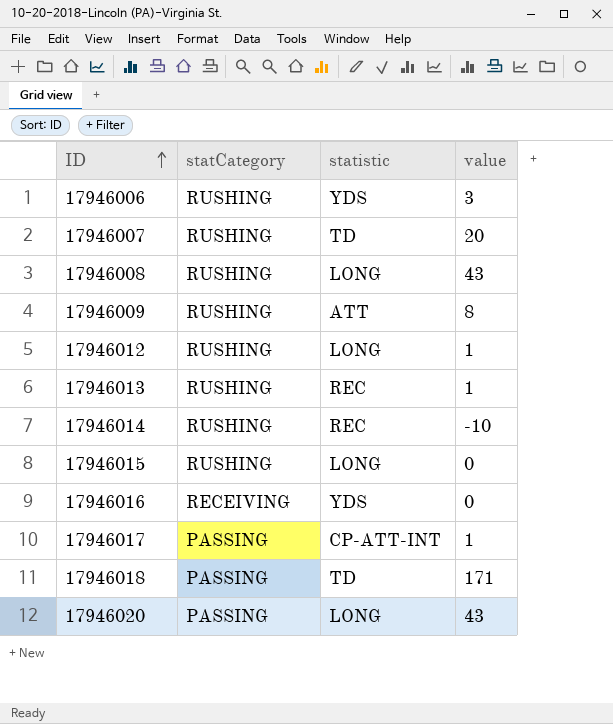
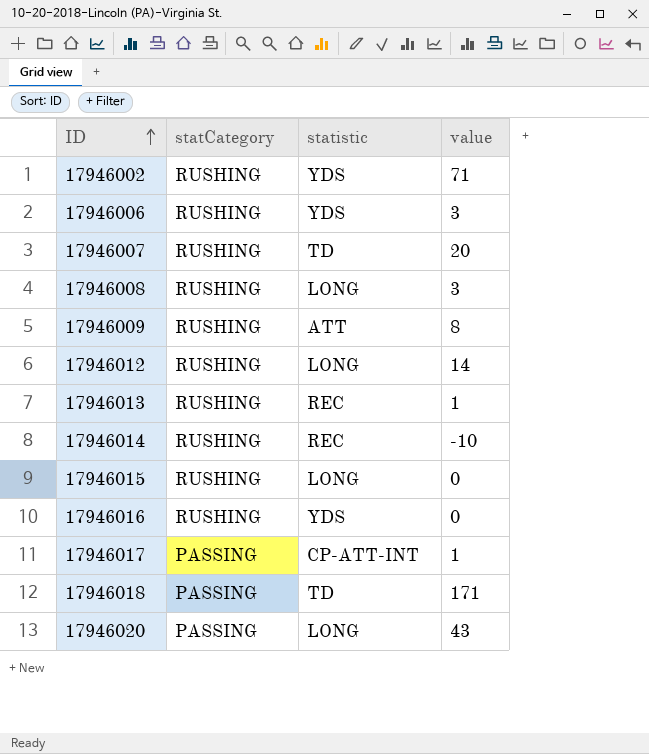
row 17946002: none -> RUSHING | YDS | 71
17946008 | value: 43 -> 3
17946012 | value: 1 -> 14
17946016 | statCategory: RECEIVING -> RUSHING

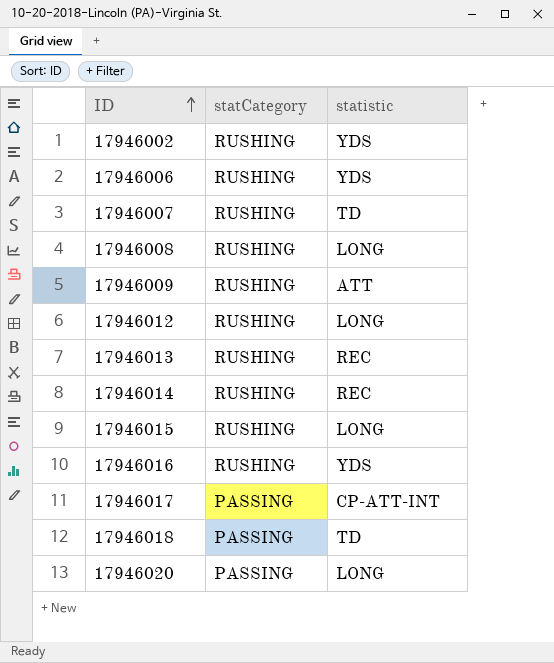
column value | position: 4 -> none

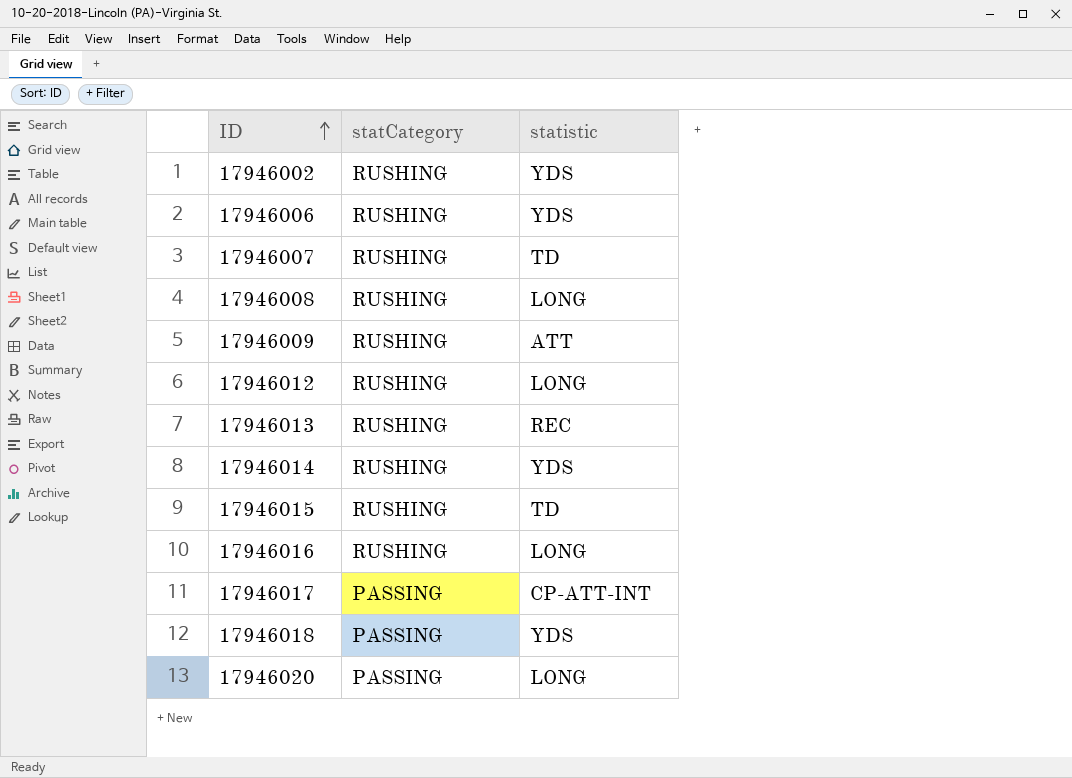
17946014 | statistic: REC -> YDS
17946015 | statistic: LONG -> TD
17946016 | statistic: YDS -> LONG
17946018 | statistic: TD -> YDS

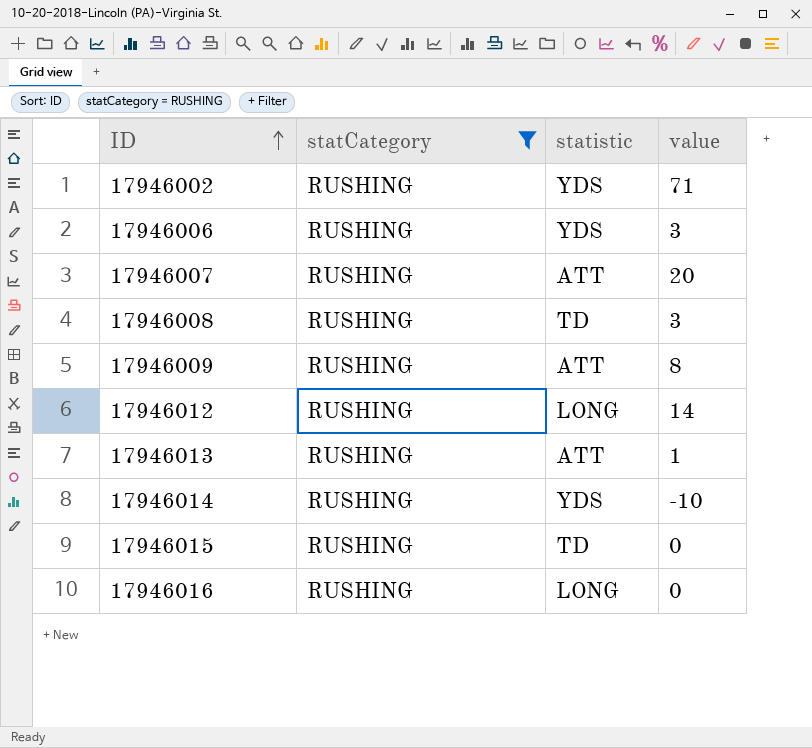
filter: none -> statCategory = RUSHING
column value | position: none -> 4
17946007 | statistic: TD -> ATT
17946008 | statistic: LONG -> TD
17946013 | statistic: REC -> ATT

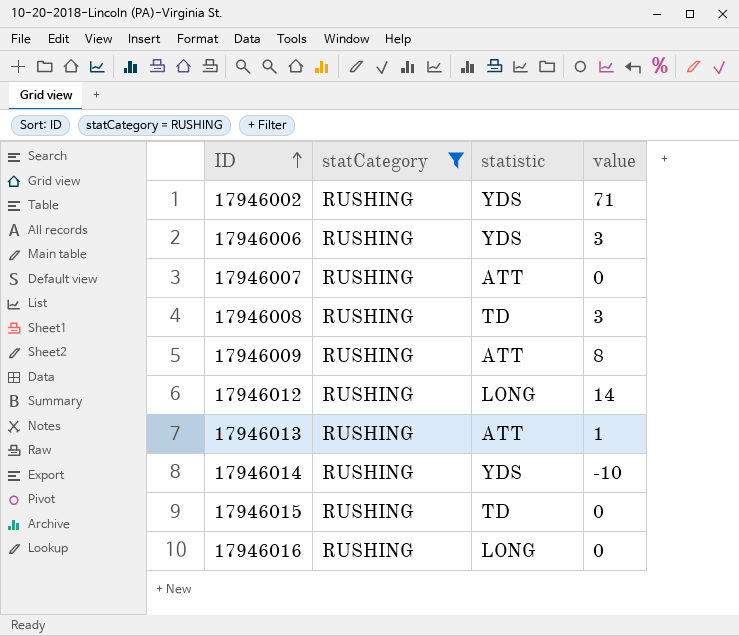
17946007 | value: 20 -> 0

